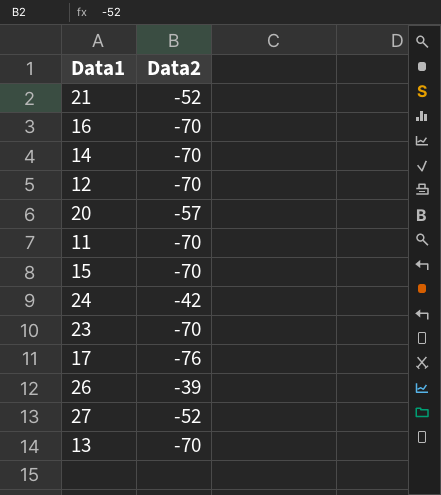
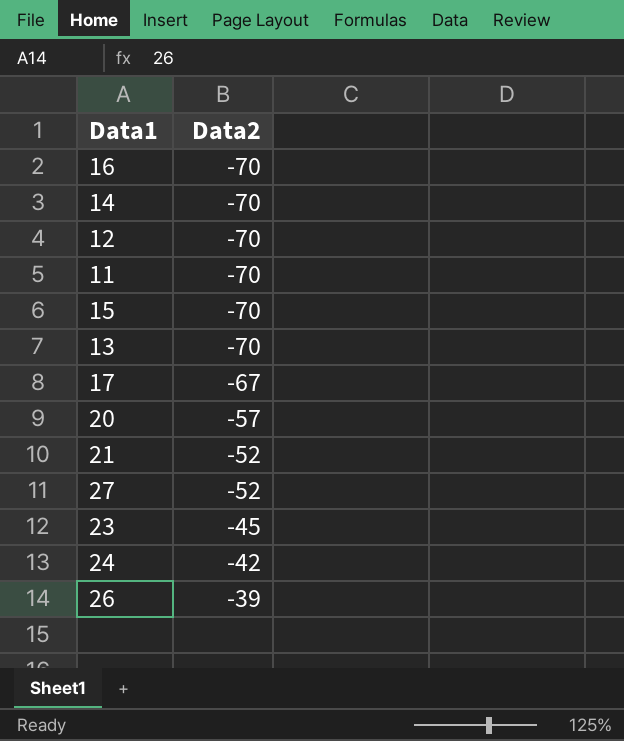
row order: none -> Data2 ascending
17 | Data2: -76 -> -67
23 | Data2: -70 -> -45

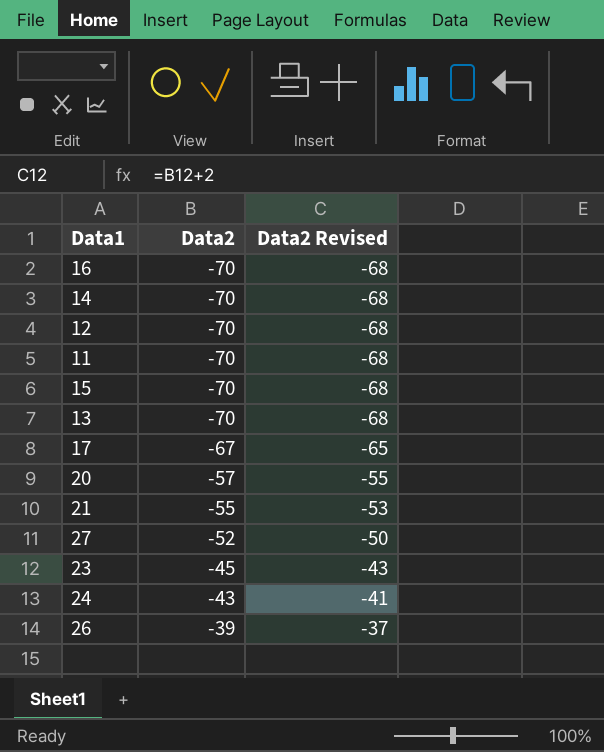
column Data2 Revised | formula: none -> [Data2] + 2
21 | Data2: -52 -> -55
24 | Data2: -42 -> -43

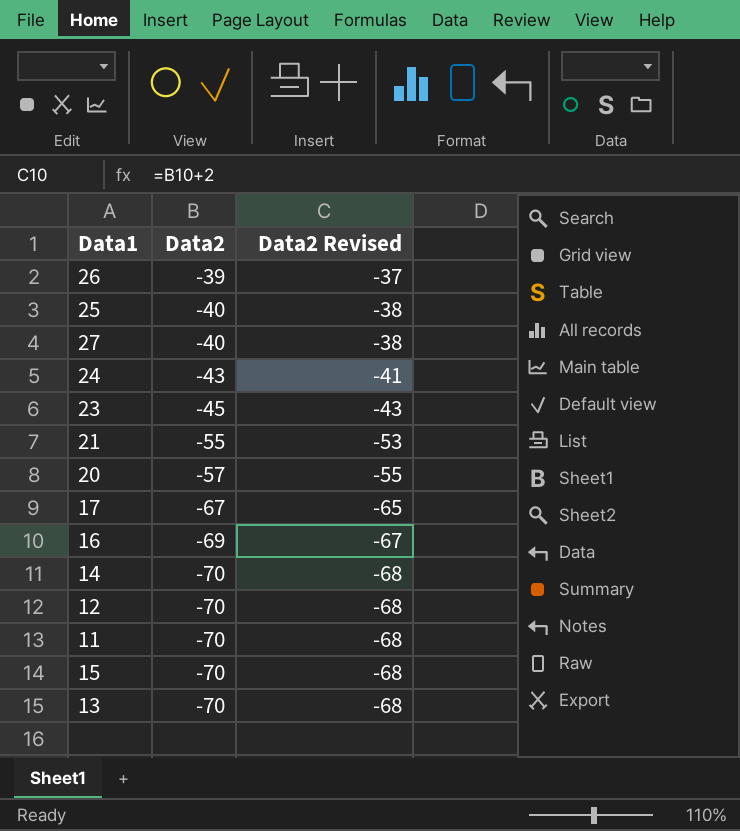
row order: Data2 ascending -> Data2 descending
row 25: none -> -40 | -38
27 | Data2: -52 -> -40
27 | Data2 Revised: -50 -> -38
16 | Data2: -70 -> -69
16 | Data2 Revised: -68 -> -67

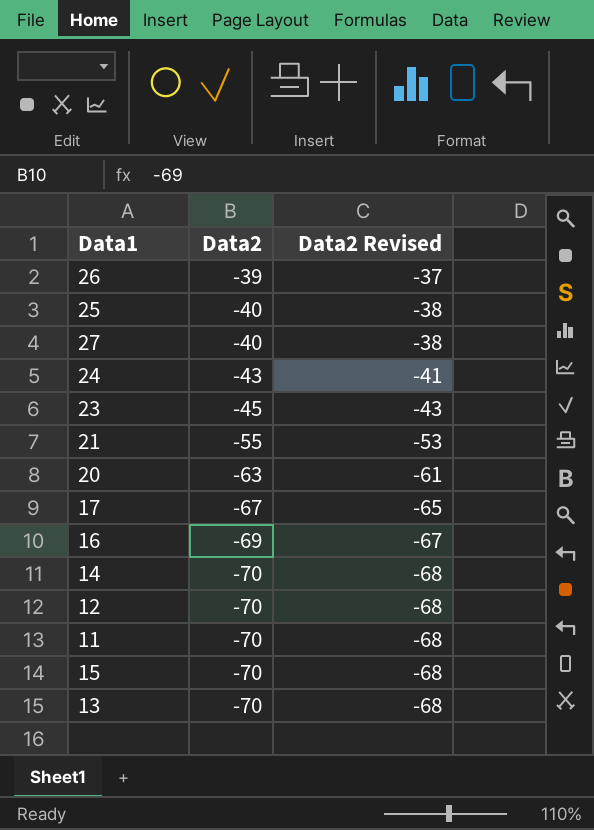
20 | Data2: -57 -> -63
20 | Data2 Revised: -55 -> -61

